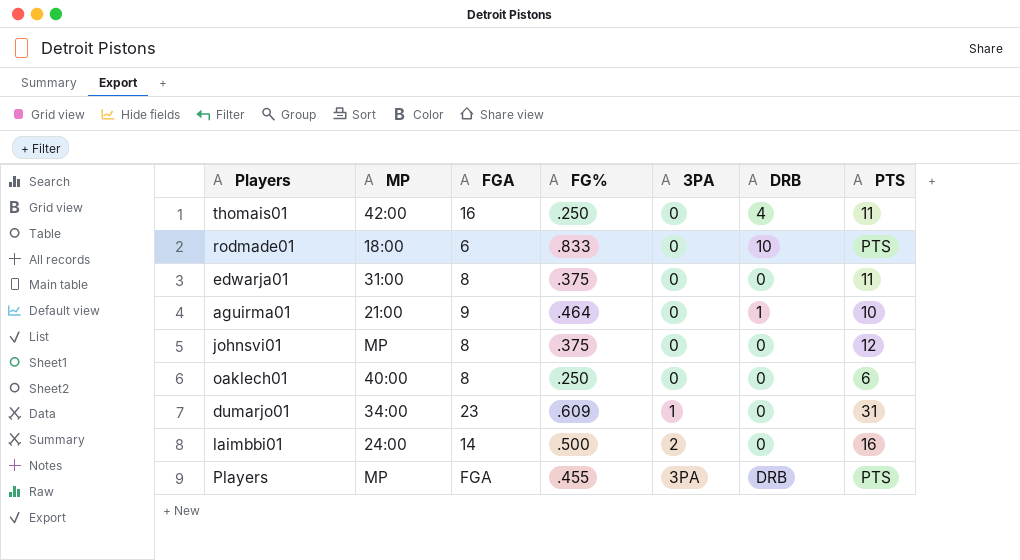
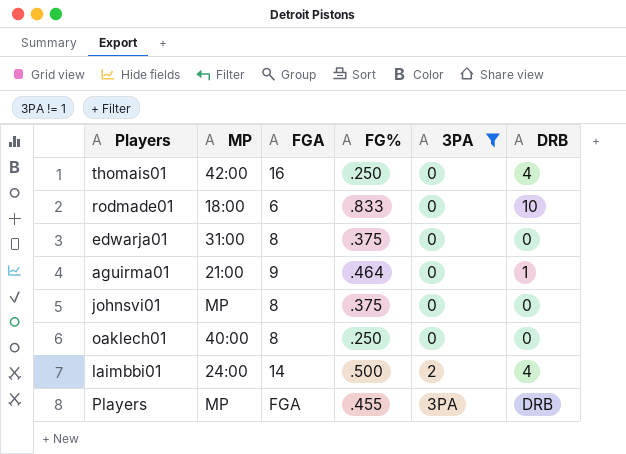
filter: none -> 3PA != 1
column PTS | position: 7 -> none
laimbbi01 | DRB: 0 -> 4

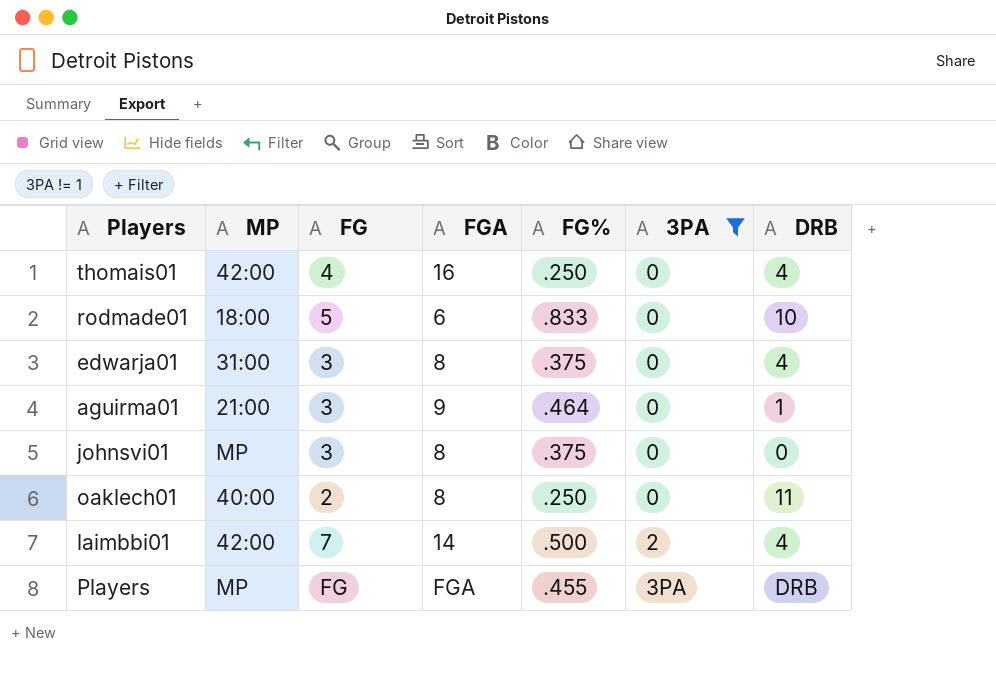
column FG | position: none -> 3
edwarja01 | DRB: 0 -> 4
oaklech01 | DRB: 0 -> 11
laimbbi01 | MP: 24:00 -> 42:00

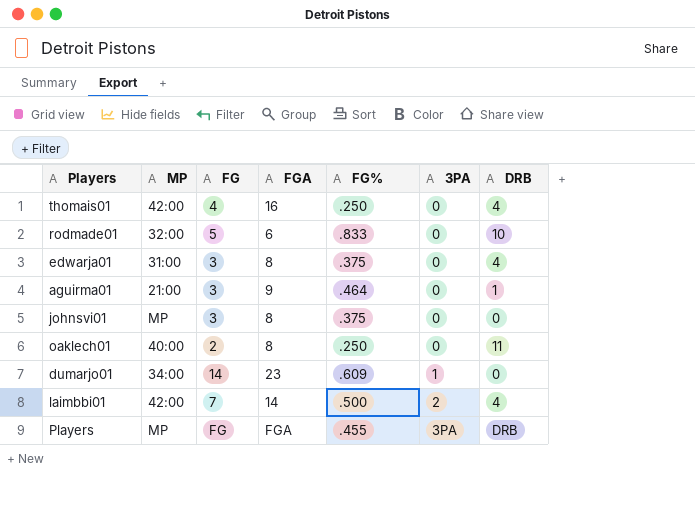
filter: 3PA != 1 -> none
rodmade01 | MP: 18:00 -> 32:00

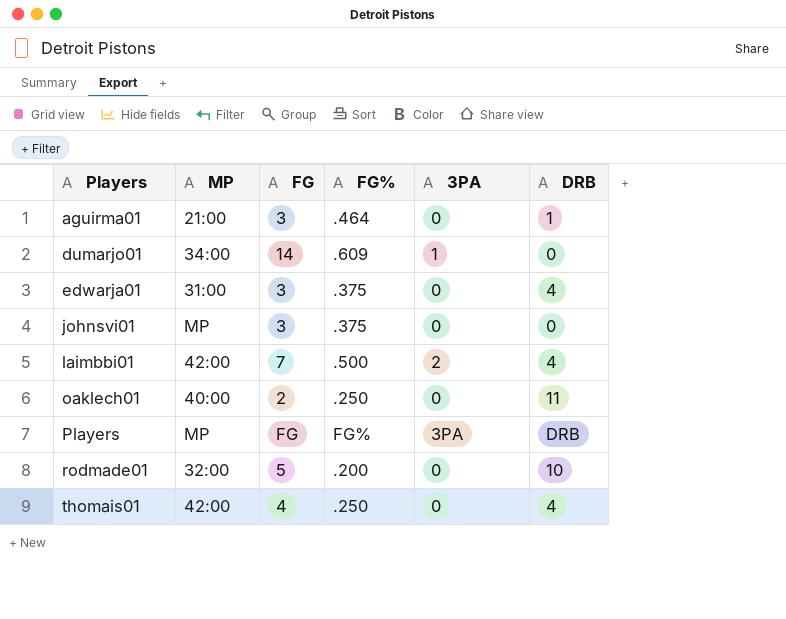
row order: 3PA ascending -> Players ascending
column FGA | position: 4 -> none
Players | FG%: .455 -> FG%
rodmade01 | FG%: .833 -> .200

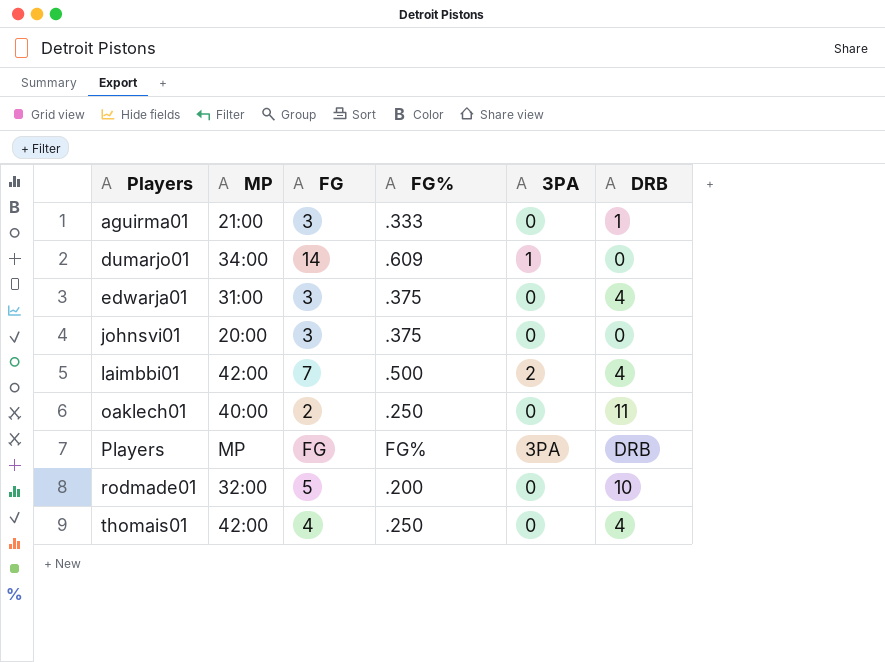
aguirma01 | FG%: .464 -> .333
johnsvi01 | MP: MP -> 20:00

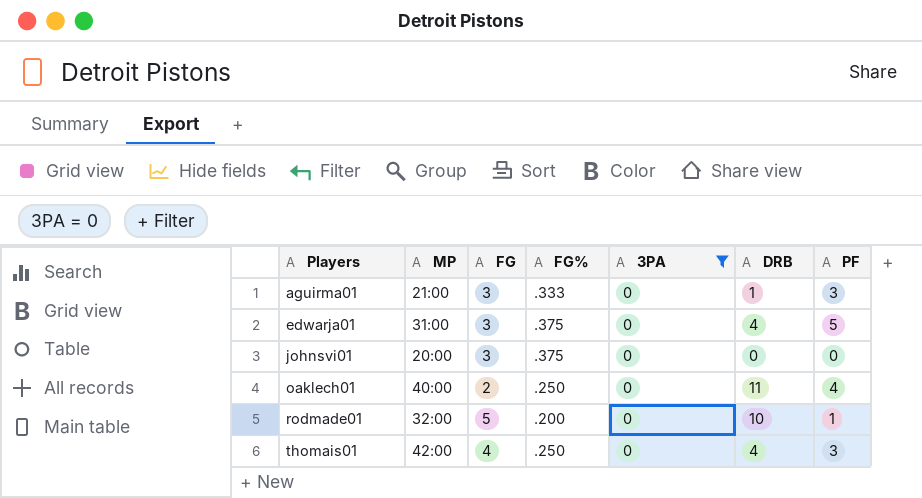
filter: none -> 3PA = 0
column PF | position: none -> 7

